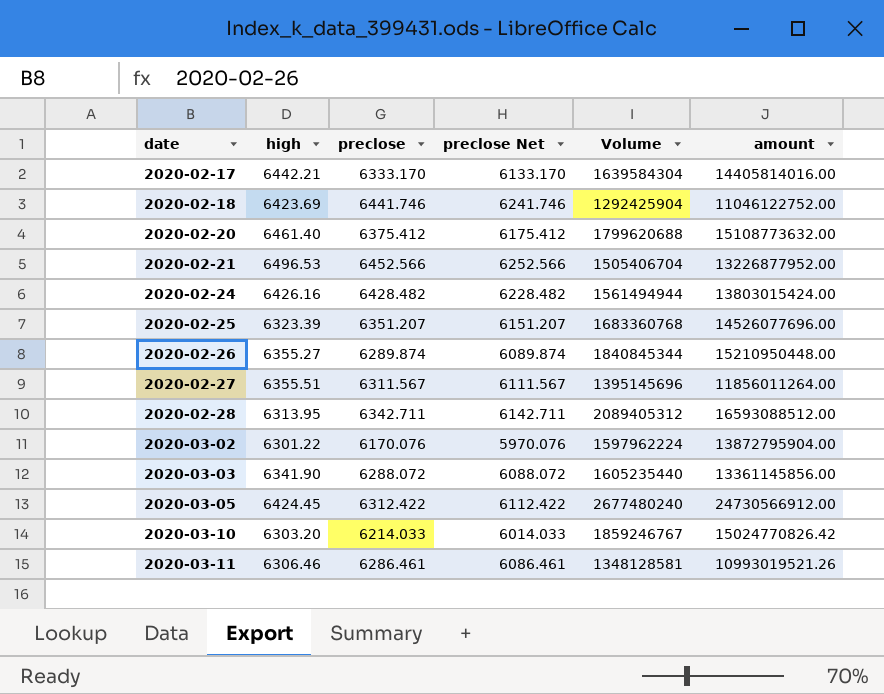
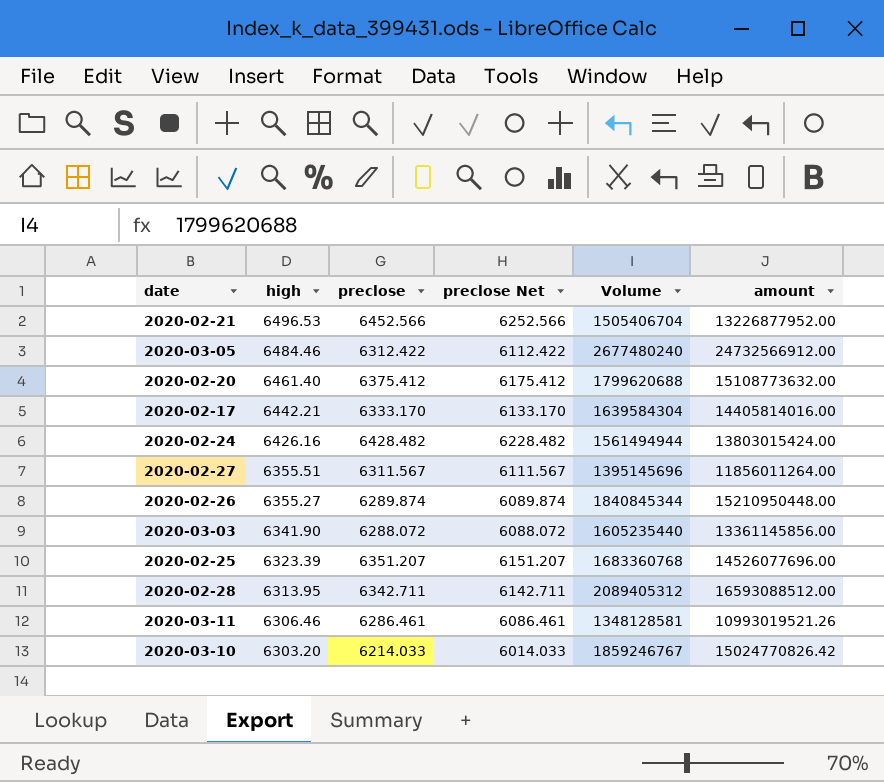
row order: date ascending -> high descending
row 2020-02-18: 6423.69 | 6441.746 | 6241.746 | 1292425904 | 11046122752.00 -> none
row 2020-03-02: 6301.22 | 6170.076 | 5970.076 | 1597962224 | 13872795904.00 -> none
2020-03-05 | high: 6424.45 -> 6484.46
2020-03-05 | amount: 24730566912.00 -> 24732566912.00

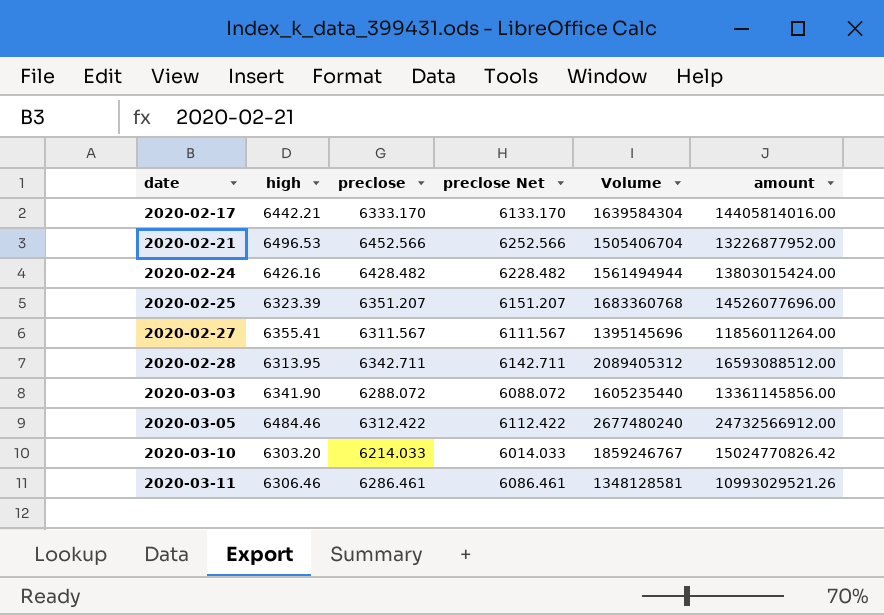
row order: high descending -> date ascending
row 2020-02-20: 6461.40 | 6375.412 | 6175.412 | 1799620688 | 15108773632.00 -> none
row 2020-02-26: 6355.27 | 6289.874 | 6089.874 | 1840845344 | 15210950448.00 -> none
2020-02-27 | high: 6355.51 -> 6355.41
2020-03-11 | amount: 10993019521.26 -> 10993029521.26

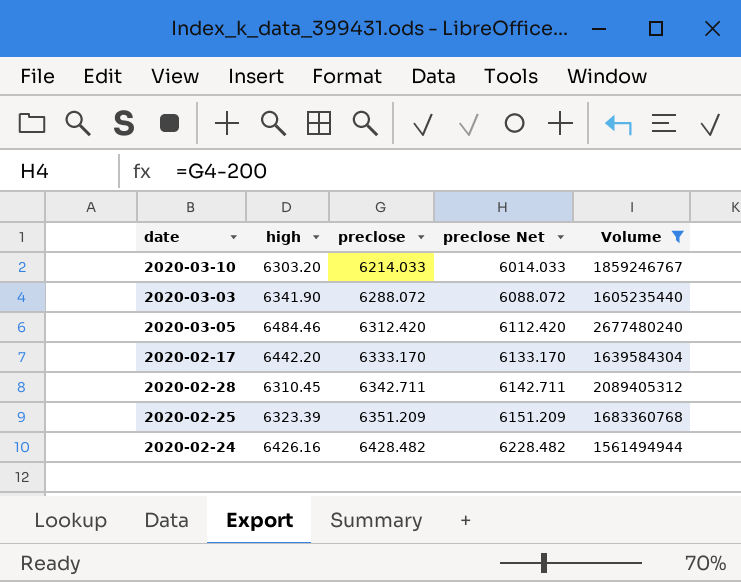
filter: none -> Volume >= 1561494944
row order: date ascending -> preclose ascending
column amount | position: 6 -> none
2020-03-05 | preclose: 6312.422 -> 6312.420
2020-03-05 | preclose Net: 6112.422 -> 6112.420
2020-02-17 | high: 6442.21 -> 6442.20
2020-02-28 | high: 6313.95 -> 6310.45
2020-02-25 | preclose: 6351.207 -> 6351.209
2020-02-25 | preclose Net: 6151.207 -> 6151.209

